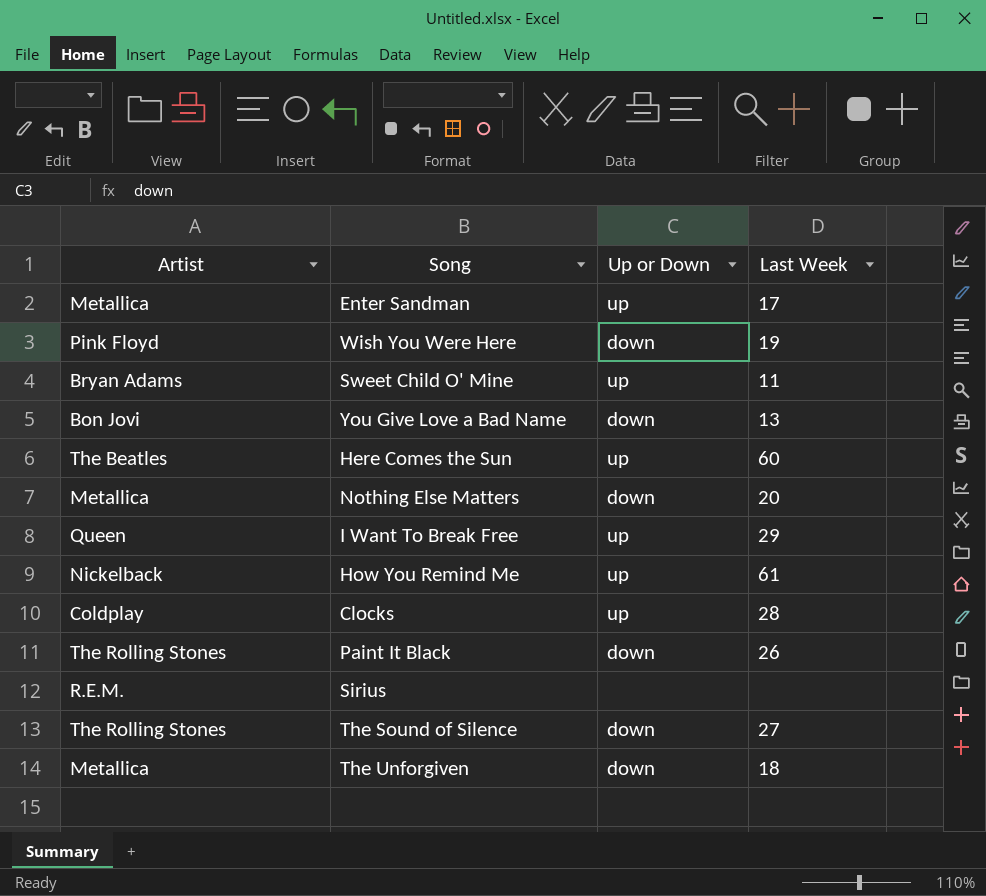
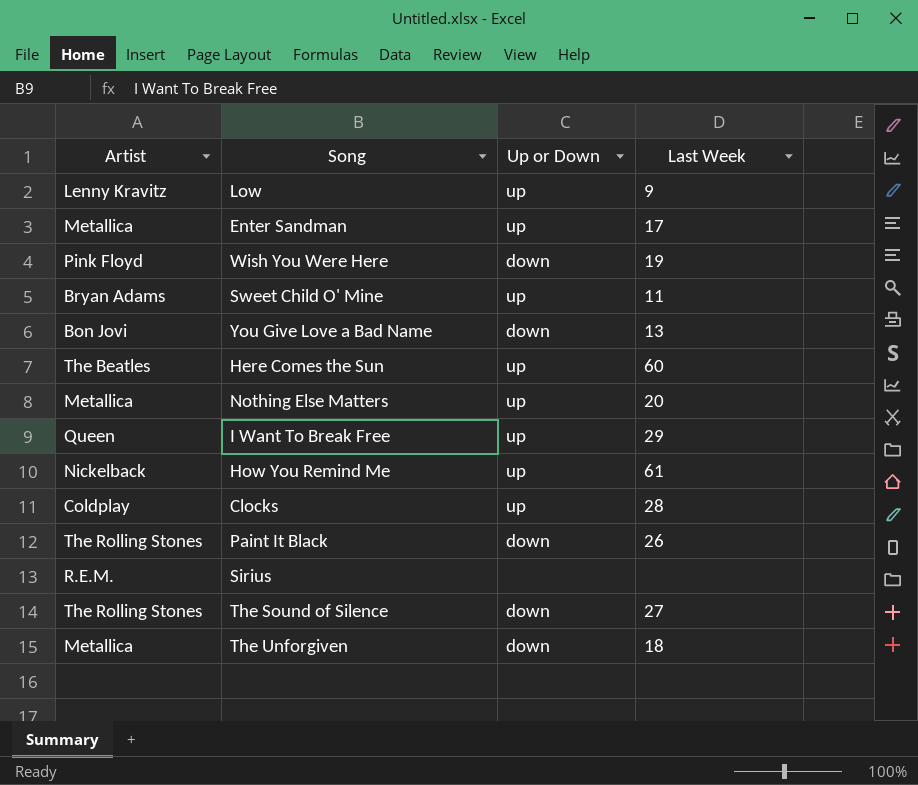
row Low: none -> Lenny Kravitz | up | 9
Nothing Else Matters | Up or Down: down -> up

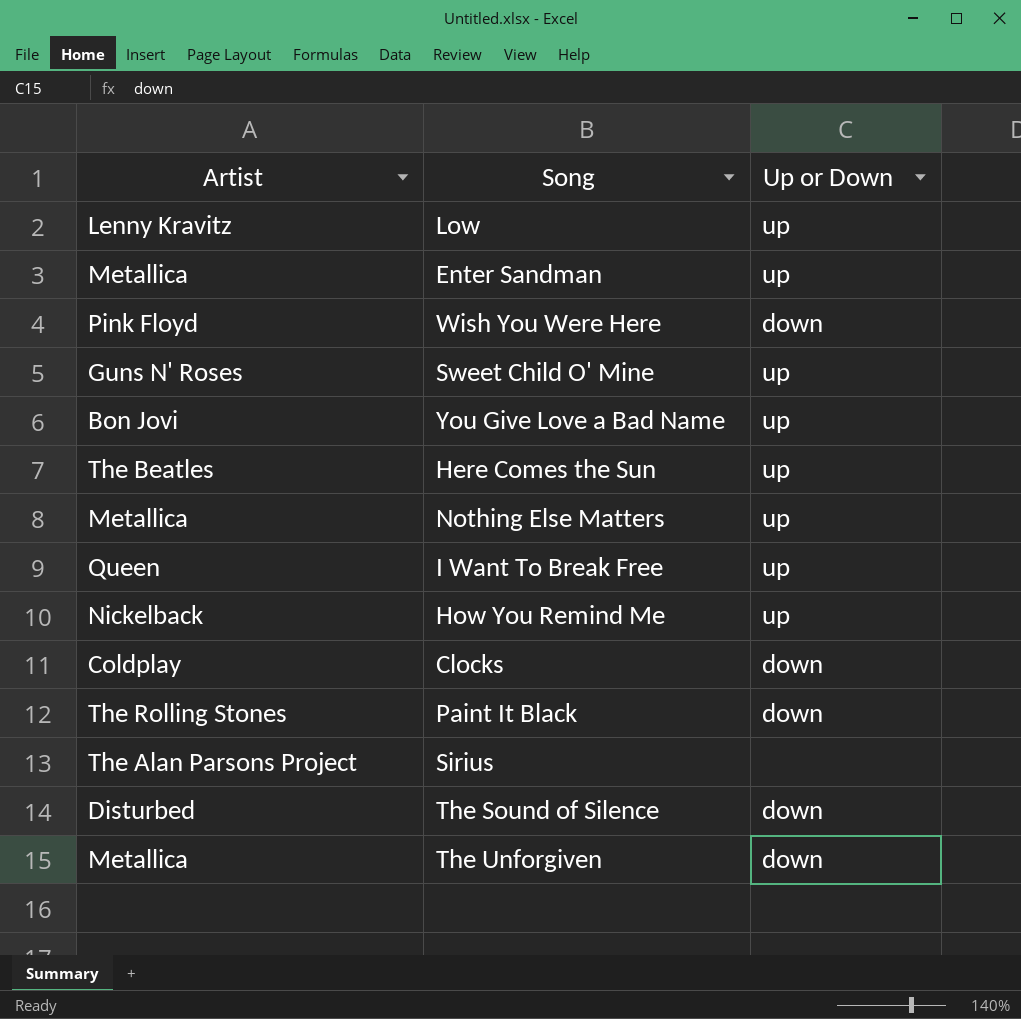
column Last Week | position: 4 -> none
Sweet Child O' Mine | Artist: Bryan Adams -> Guns N' Roses
You Give Love a Bad Name | Up or Down: down -> up
Clocks | Up or Down: up -> down
Sirius | Artist: R.E.M. -> The Alan Parsons Project
The Sound of Silence | Artist: The Rolling Stones -> Disturbed

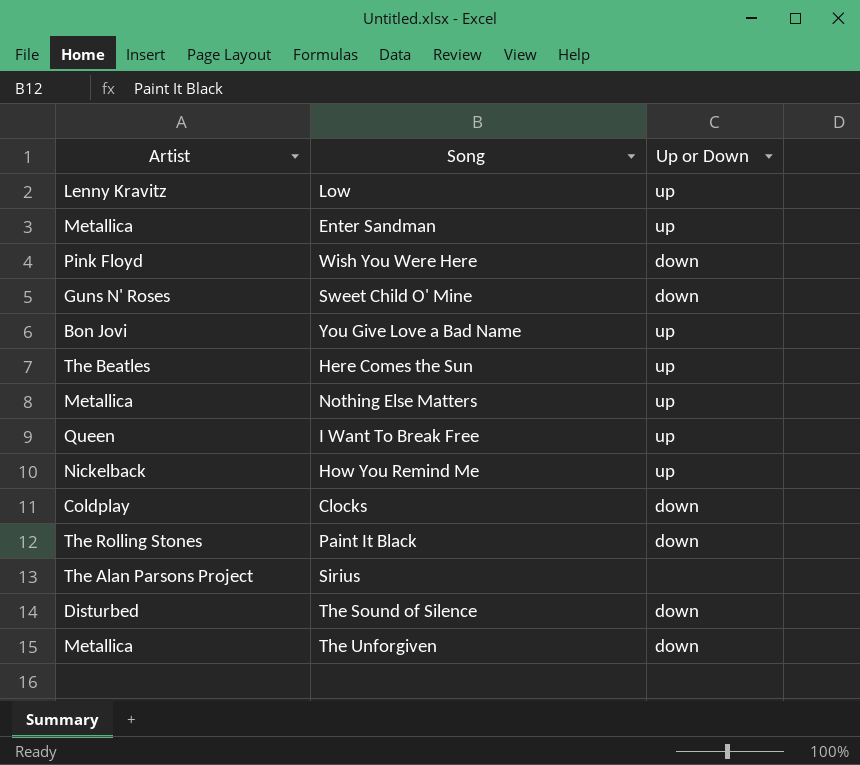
Sweet Child O' Mine | Up or Down: up -> down

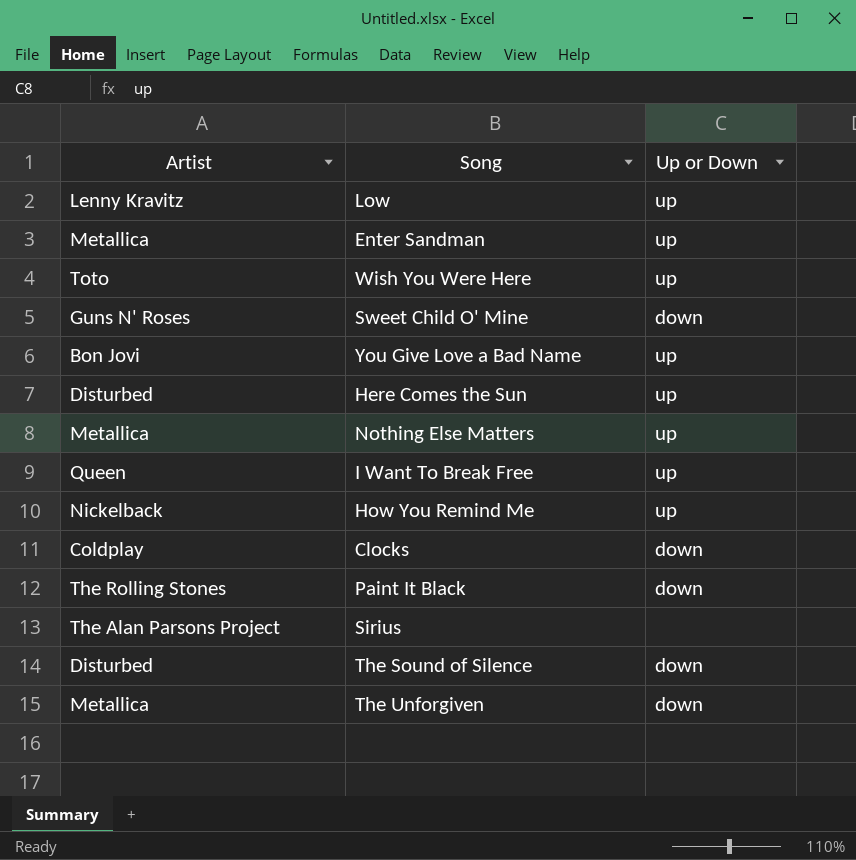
Wish You Were Here | Artist: Pink Floyd -> Toto
Wish You Were Here | Up or Down: down -> up
Here Comes the Sun | Artist: The Beatles -> Disturbed

